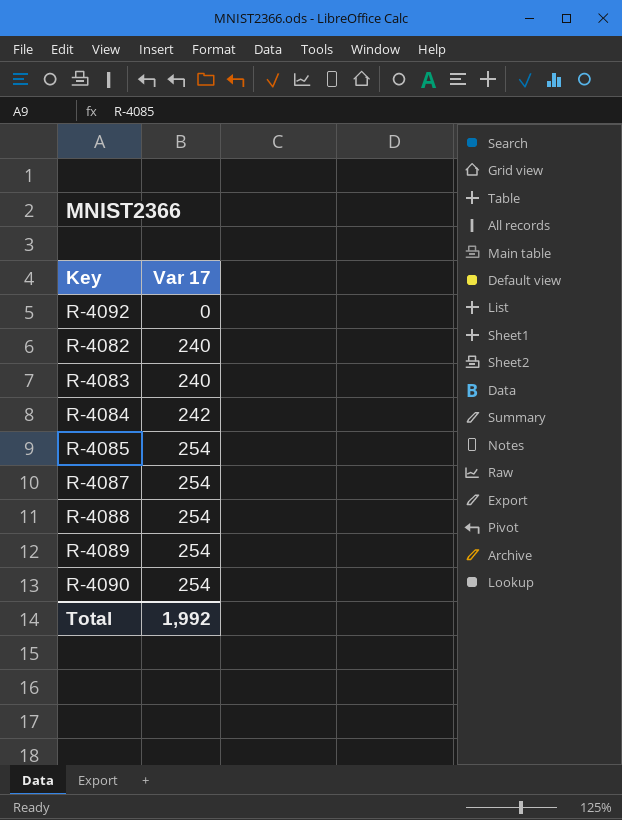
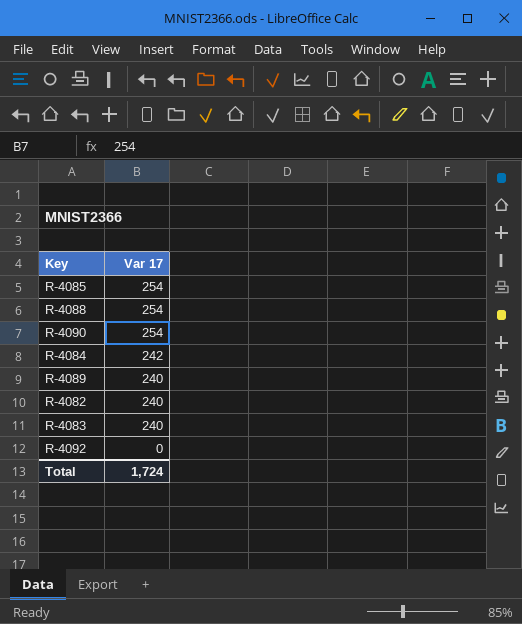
row order: Var 17 ascending -> Var 17 descending
row R-4087: 254 -> none
R-4089 | Var 17: 254 -> 240
Total | Var 17: 1,992 -> 1,724

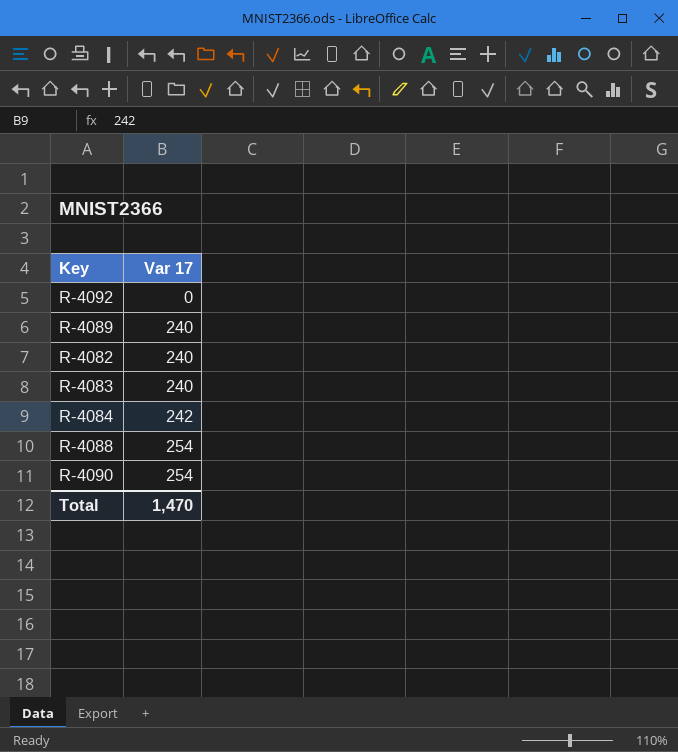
row order: Var 17 descending -> Var 17 ascending
row R-4085: 254 -> none
Total | Var 17: 1,724 -> 1,470

